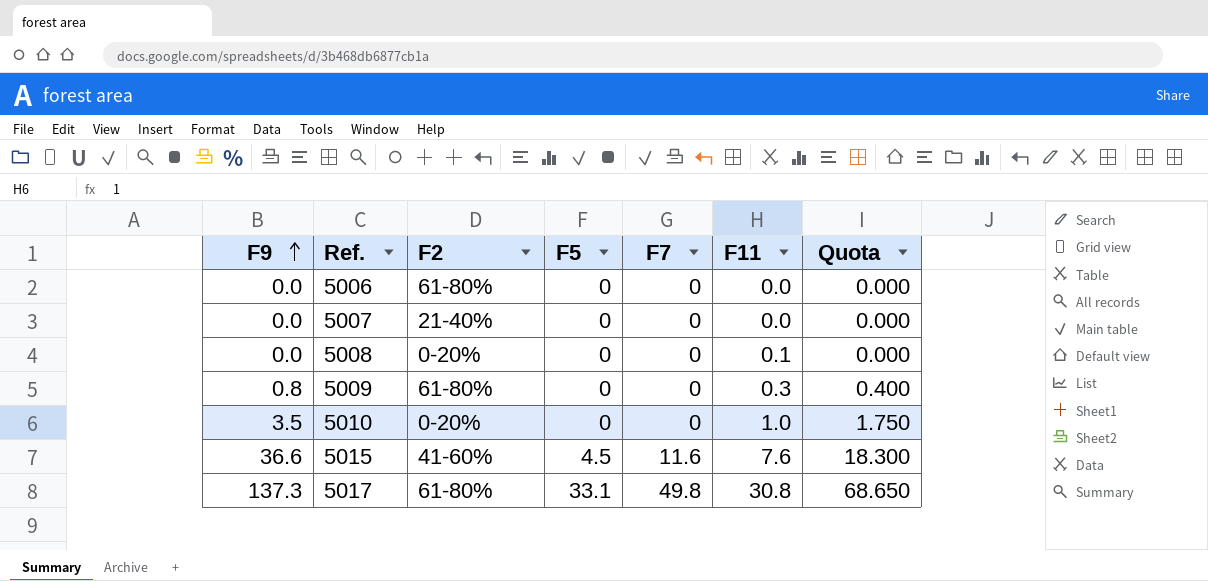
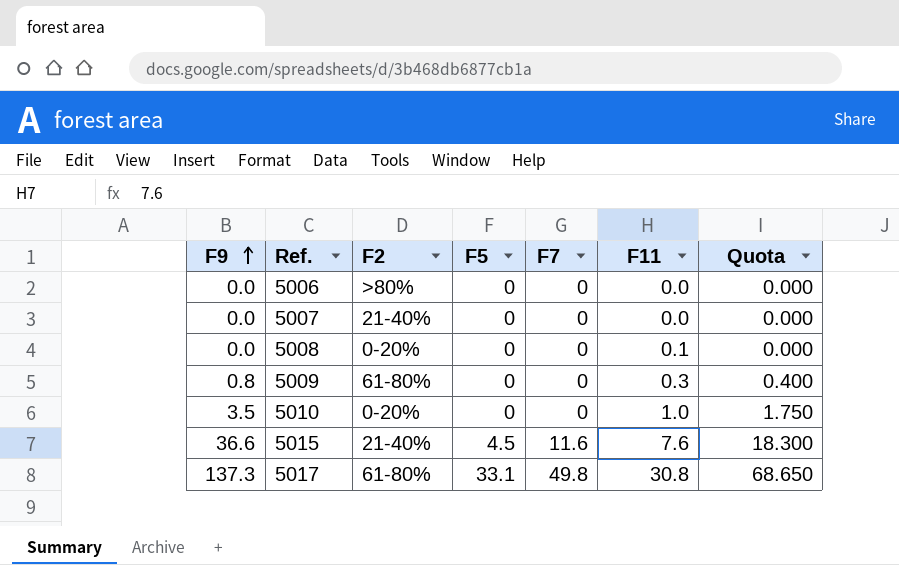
5006 | F2: 61-80% -> >80%
5015 | F2: 41-60% -> 21-40%

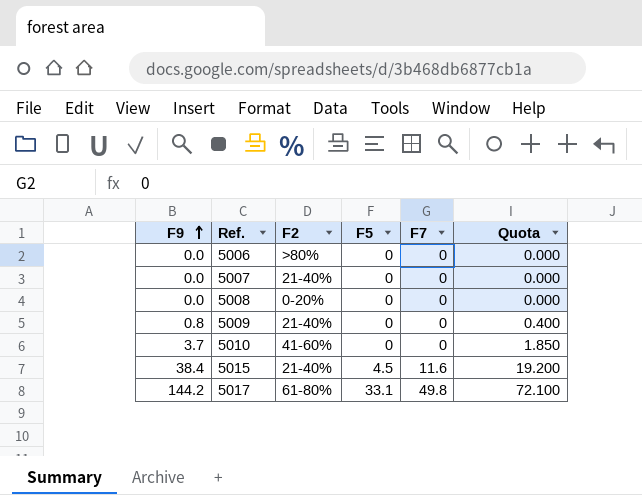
column F11 | position: 6 -> none
5009 | F2: 61-80% -> 21-40%
5010 | F9: 3.5 -> 3.7
5010 | F2: 0-20% -> 41-60%
5010 | Quota: 1.750 -> 1.850
5015 | F9: 36.6 -> 38.4
5015 | Quota: 18.300 -> 19.200
5017 | F9: 137.3 -> 144.2
5017 | Quota: 68.650 -> 72.100

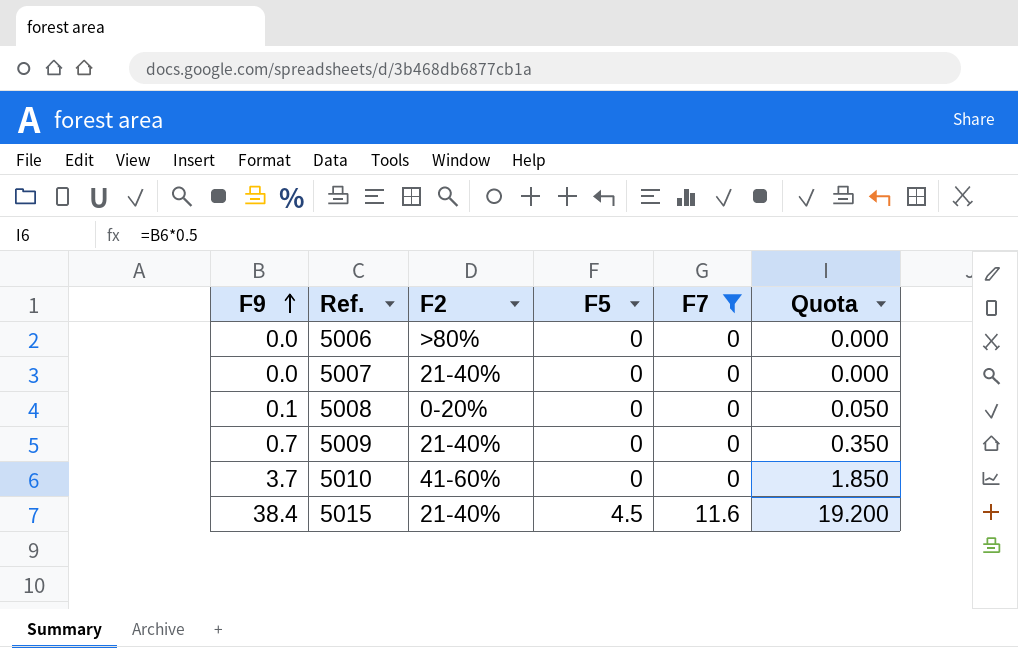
filter: none -> F7 != 49.8
5008 | F9: 0.0 -> 0.1
5008 | Quota: 0.000 -> 0.050
5009 | F9: 0.8 -> 0.7
5009 | Quota: 0.400 -> 0.350

